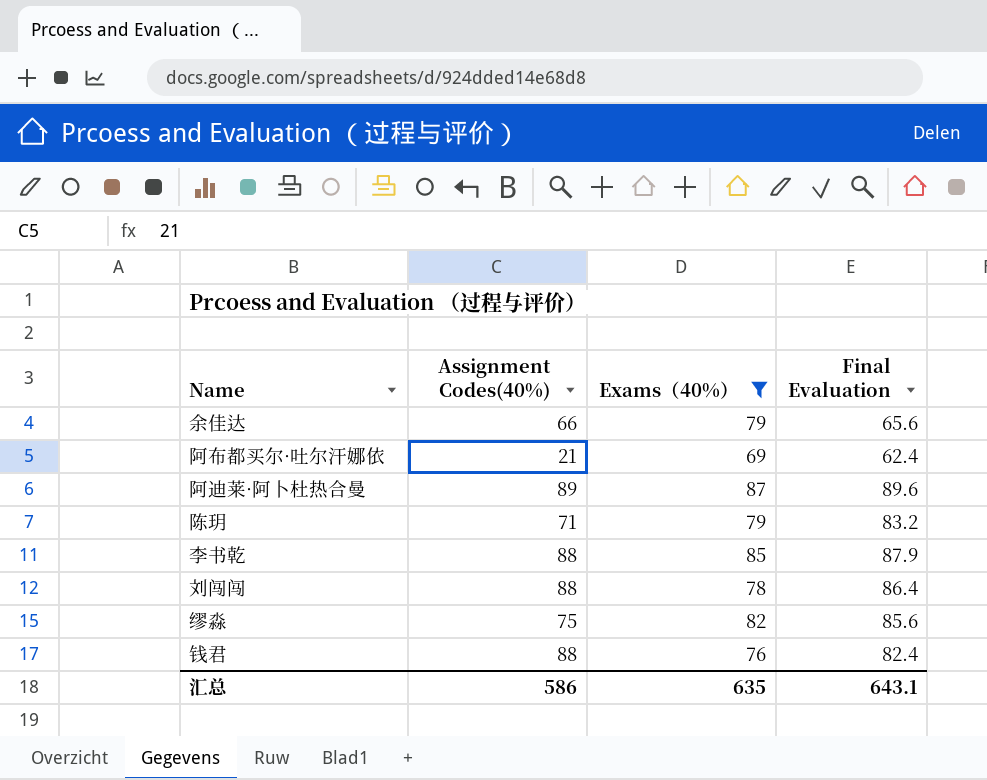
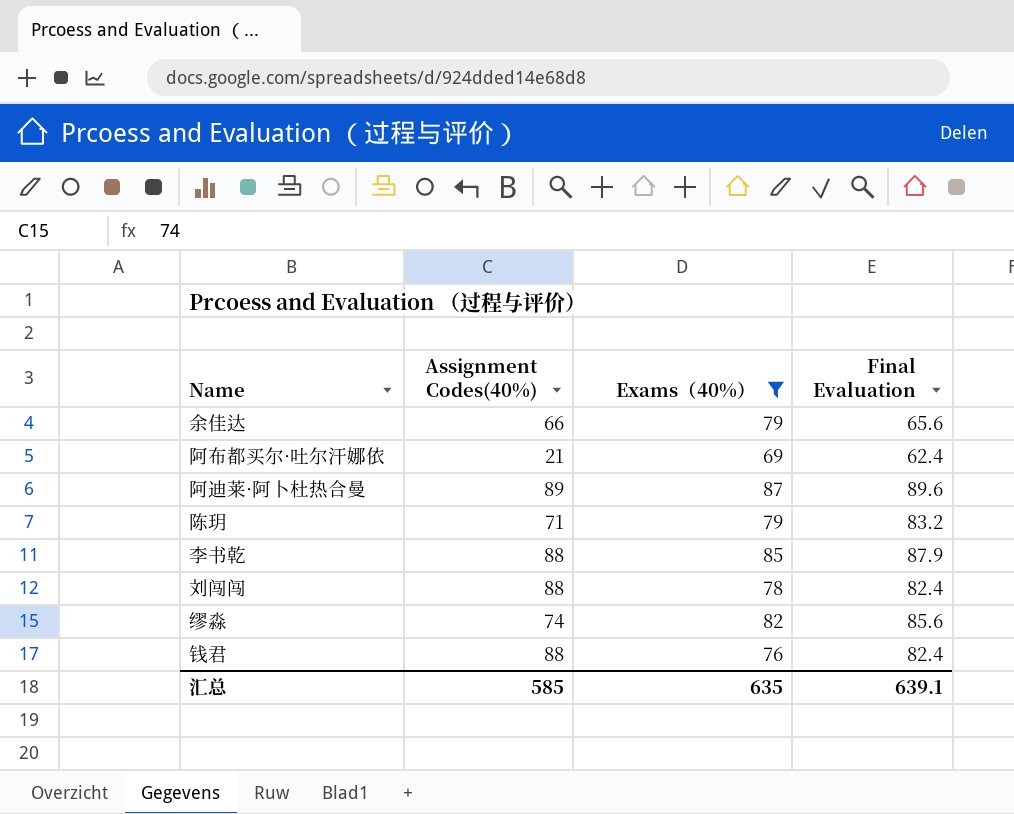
刘闯闯 | Final Evaluation: 86.4 -> 82.4
缪淼 | Assignment Codes(40%): 75 -> 74
汇总 | Assignment Codes(40%): 586 -> 585
汇总 | Final Evaluation: 643.1 -> 639.1

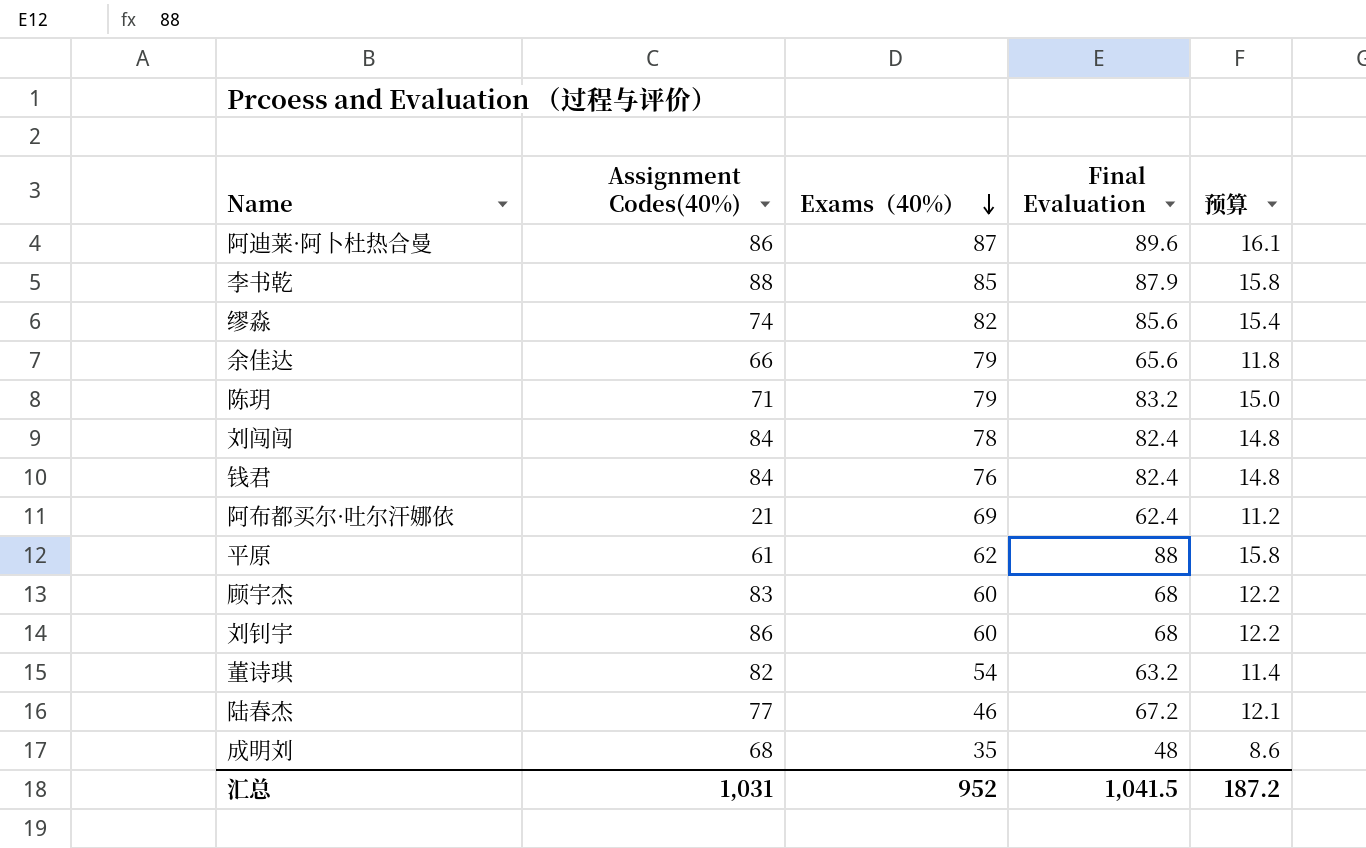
filter: Exams（40%） >= 69 -> none
row order: none -> Exams（40%） descending
column 预算 | formula: none -> [Final Evaluation] * 0.18
阿迪莱·阿卜杜热合曼 | Assignment Codes(40%): 89 -> 86
刘闯闯 | Assignment Codes(40%): 88 -> 84
钱君 | Assignment Codes(40%): 88 -> 84
汇总 | Assignment Codes(40%): 585 -> 1,031
汇总 | Exams（40%）: 635 -> 952
汇总 | Final Evaluation: 639.1 -> 1,041.5

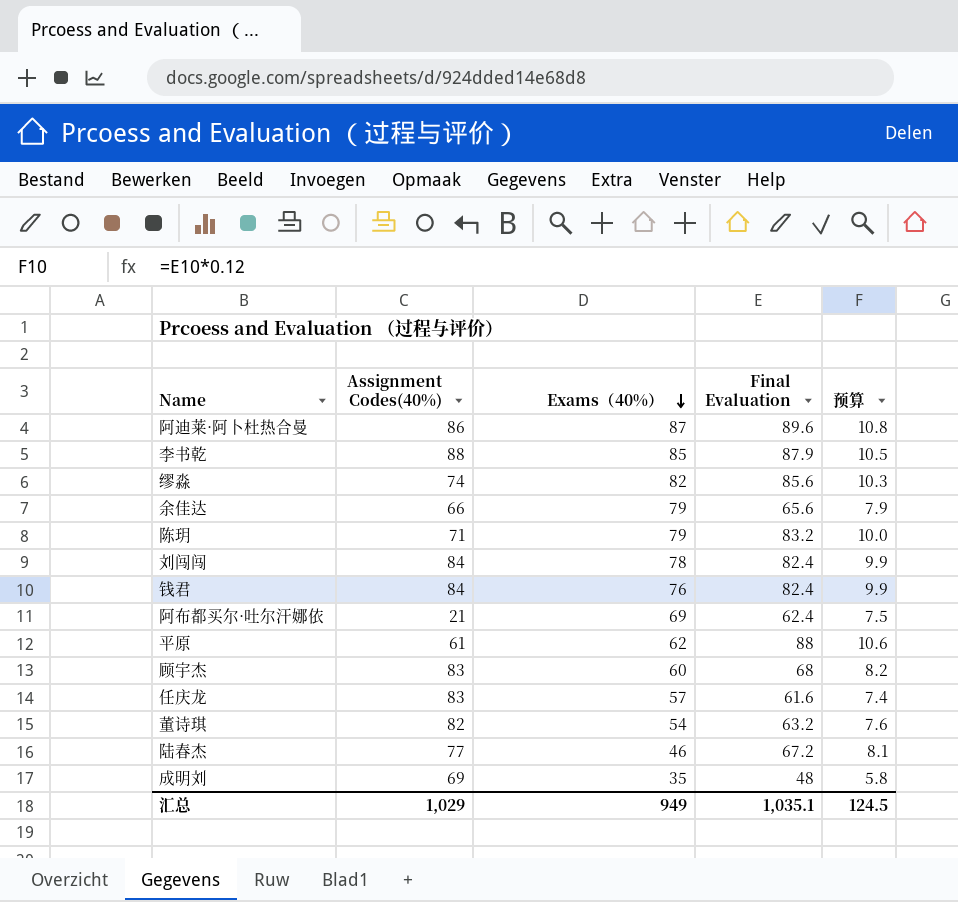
column 预算 | formula: [Final Evaluation] * 0.18 -> [Final Evaluation] * 0.12
row 刘钊宇: 86 | 60 | 68 | 12.2 -> none
row 任庆龙: none -> 83 | 57 | 61.6 | 7.4
成明刘 | Assignment Codes(40%): 68 -> 69
汇总 | Assignment Codes(40%): 1,031 -> 1,029
汇总 | Exams（40%）: 952 -> 949
汇总 | Final Evaluation: 1,041.5 -> 1,035.1
汇总 | 预算: 187.2 -> 124.5

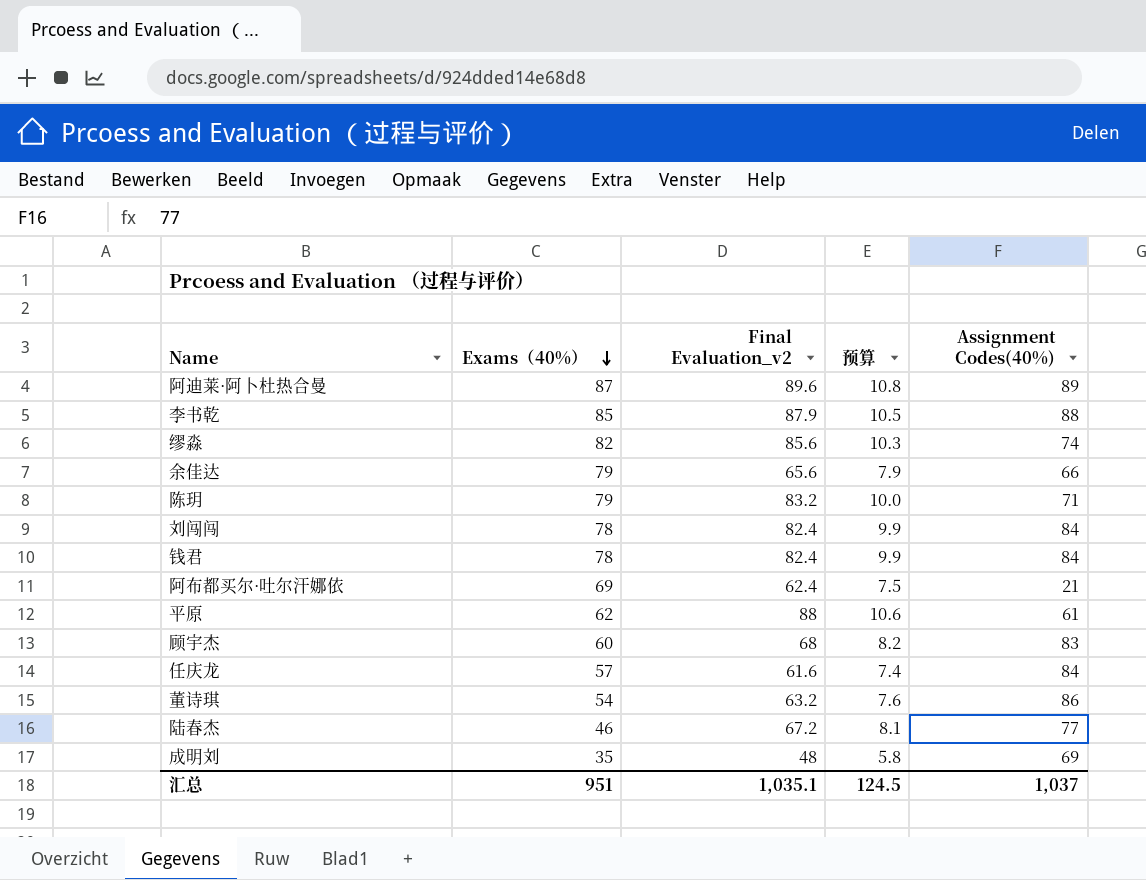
column name: Final Evaluation -> Final Evaluation_v2
column Assignment Codes(40%) | position: 2 -> 5
阿迪莱·阿卜杜热合曼 | Assignment Codes(40%): 86 -> 89
钱君 | Exams（40%）: 76 -> 78
任庆龙 | Assignment Codes(40%): 83 -> 84
董诗琪 | Assignment Codes(40%): 82 -> 86
汇总 | Exams（40%）: 949 -> 951
汇总 | Assignment Codes(40%): 1,029 -> 1,037

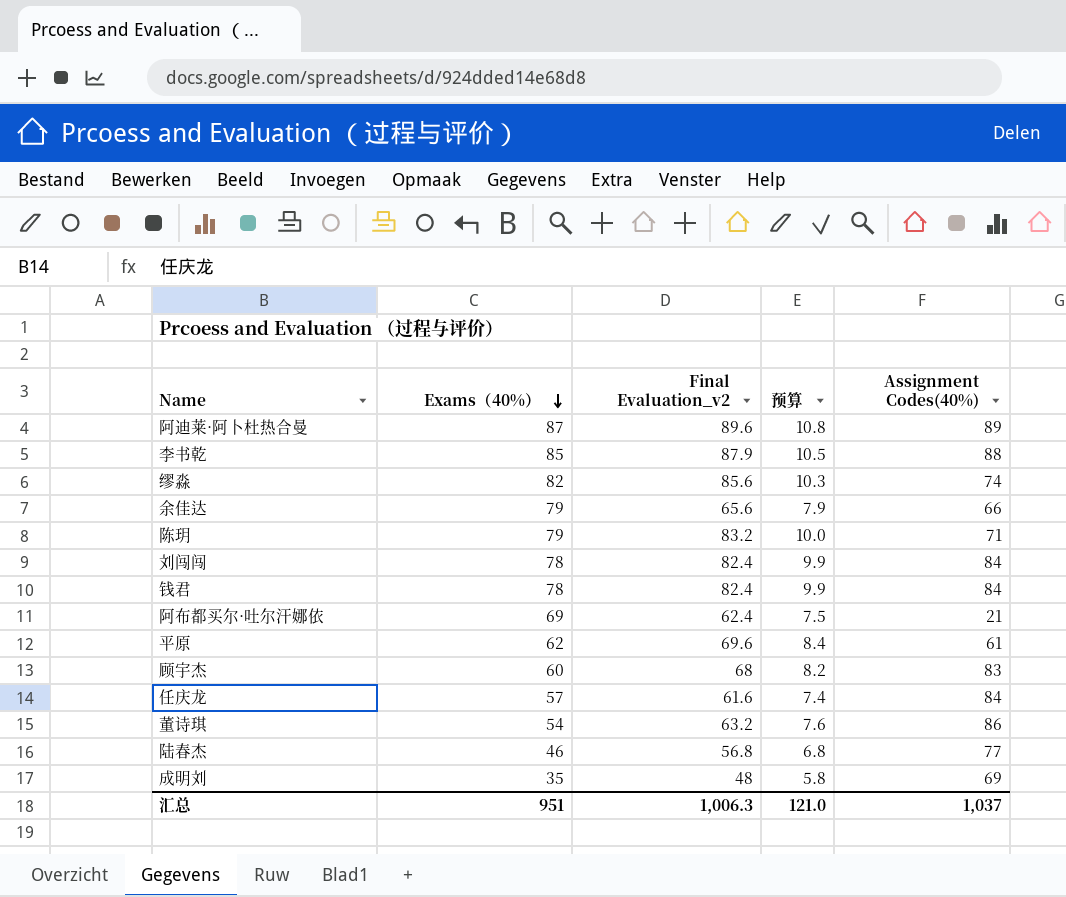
平原 | Final Evaluation_v2: 88 -> 69.6
平原 | 预算: 10.6 -> 8.4
陆春杰 | Final Evaluation_v2: 67.2 -> 56.8
陆春杰 | 预算: 8.1 -> 6.8
汇总 | Final Evaluation_v2: 1,035.1 -> 1,006.3
汇总 | 预算: 124.5 -> 121.0

